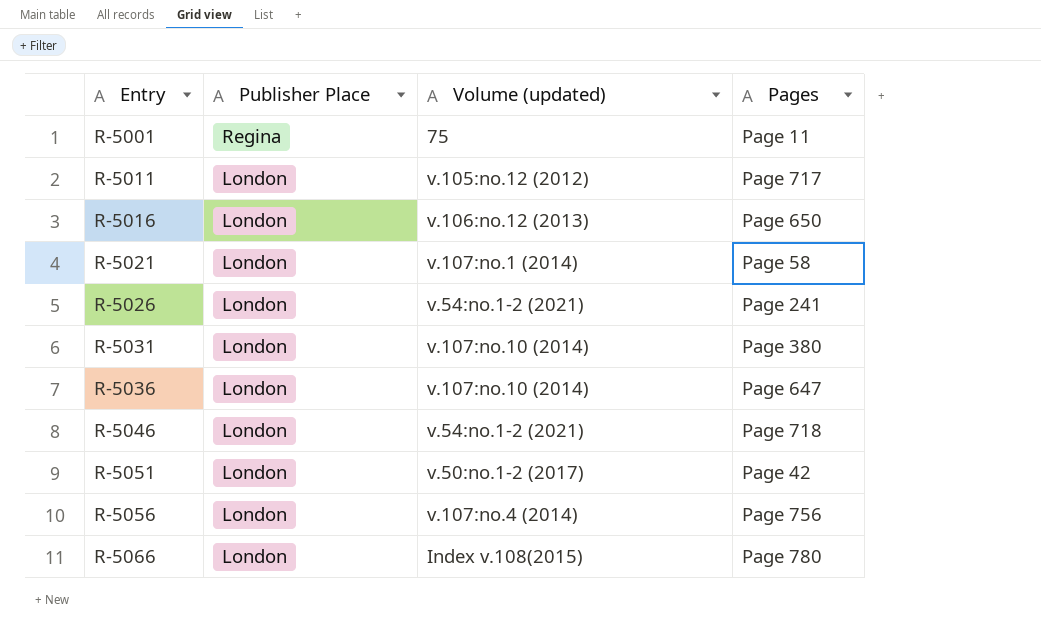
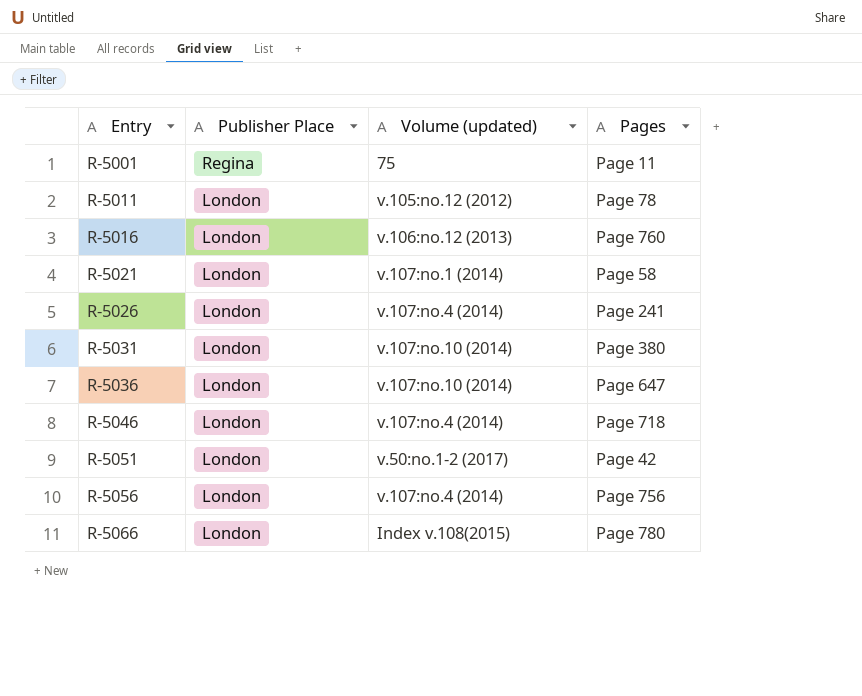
R-5011 | Pages: Page 717 -> Page 78
R-5016 | Pages: Page 650 -> Page 760
R-5026 | Volume (updated): v.54:no.1-2 (2021) -> v.107:no.4 (2014)
R-5046 | Volume (updated): v.54:no.1-2 (2021) -> v.107:no.4 (2014)

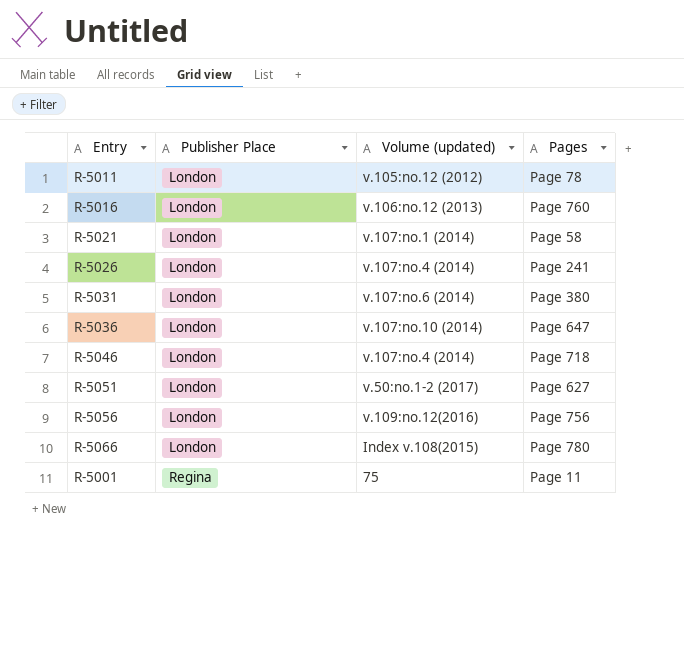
row order: Entry ascending -> Publisher Place ascending
R-5031 | Volume (updated): v.107:no.10 (2014) -> v.107:no.6 (2014)
R-5051 | Pages: Page 42 -> Page 627
R-5056 | Volume (updated): v.107:no.4 (2014) -> v.109:no.12(2016)

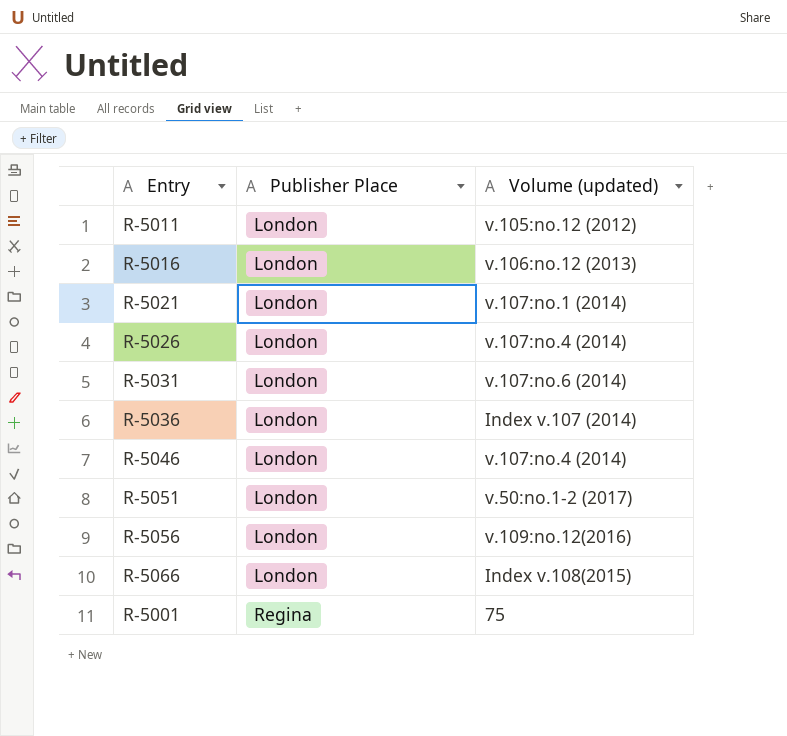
column Pages | position: 4 -> none
R-5036 | Volume (updated): v.107:no.10 (2014) -> Index v.107 (2014)

